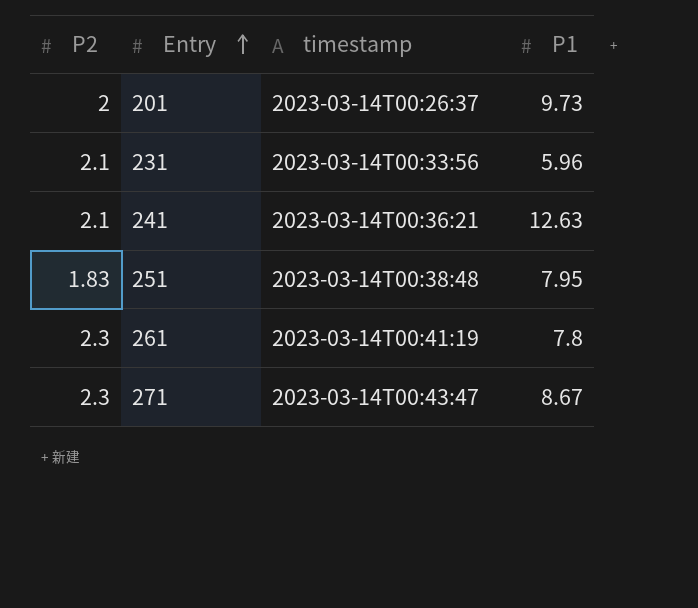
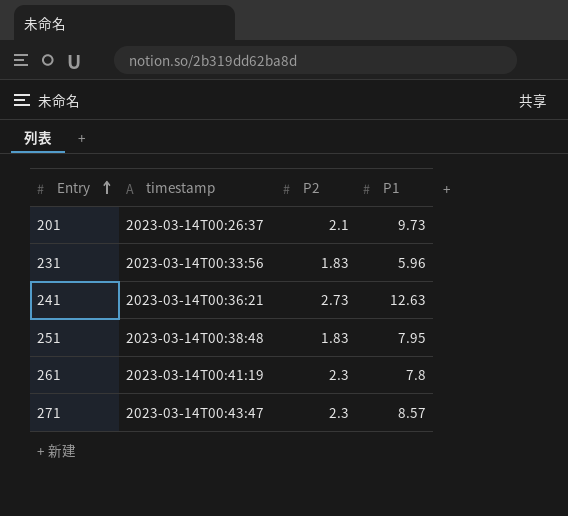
column P2 | position: 1 -> 3
201 | P2: 2 -> 2.1
231 | P2: 2.1 -> 1.83
241 | P2: 2.1 -> 2.73
271 | P1: 8.67 -> 8.57

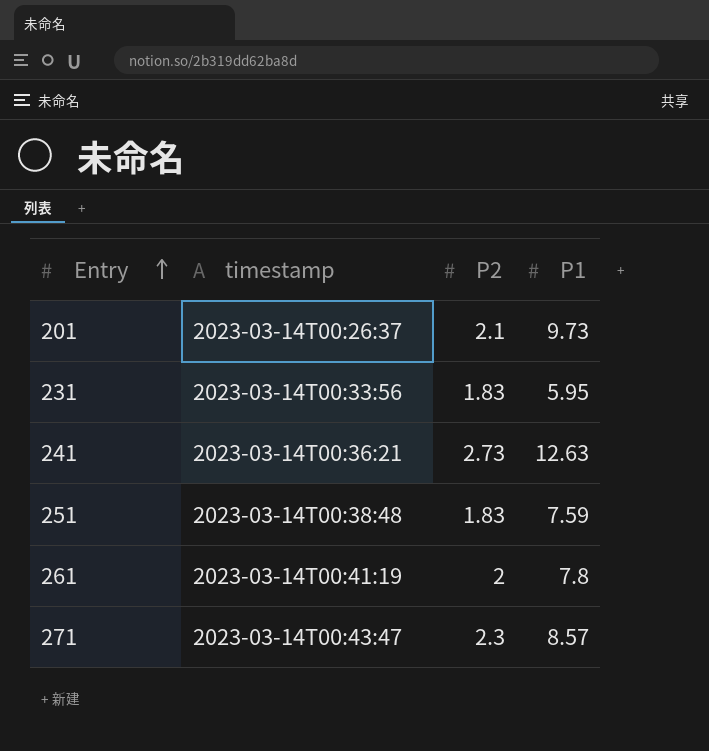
231 | P1: 5.96 -> 5.95
251 | P1: 7.95 -> 7.59
261 | P2: 2.3 -> 2

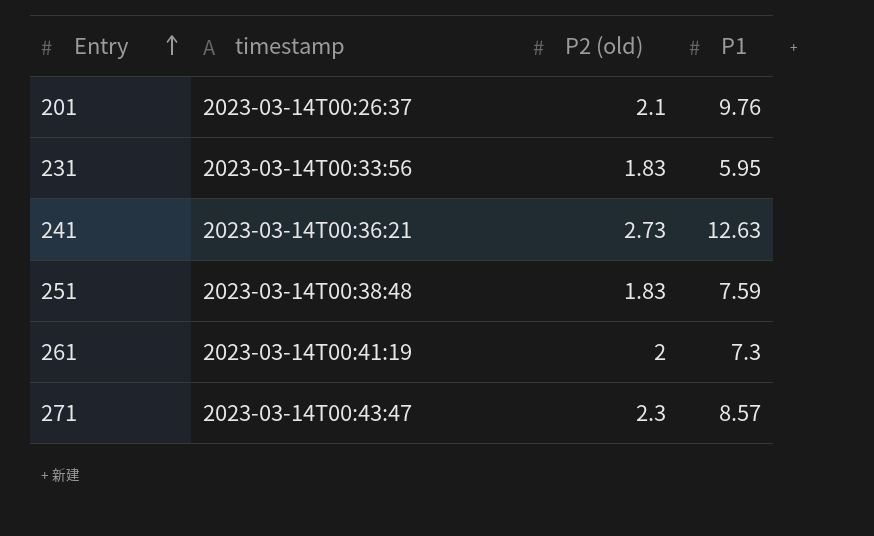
column name: P2 -> P2 (old)
201 | P1: 9.73 -> 9.76
261 | P1: 7.8 -> 7.3

